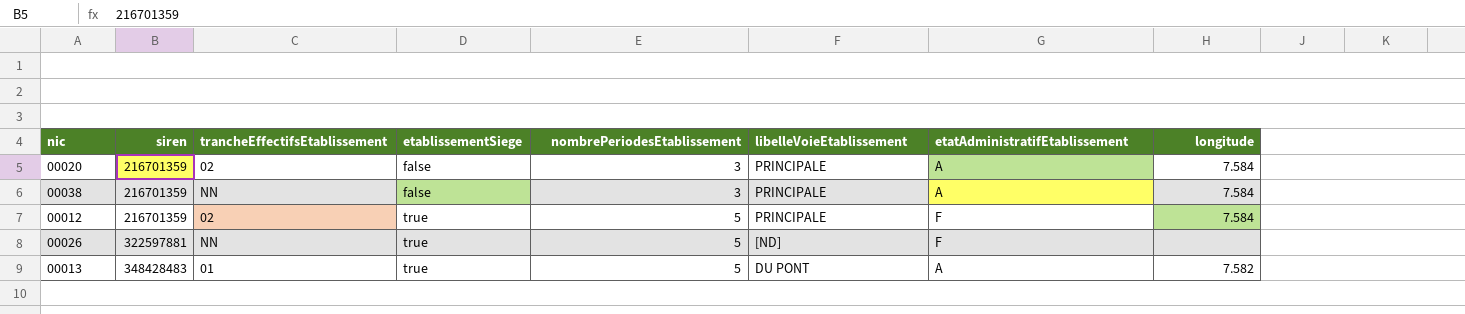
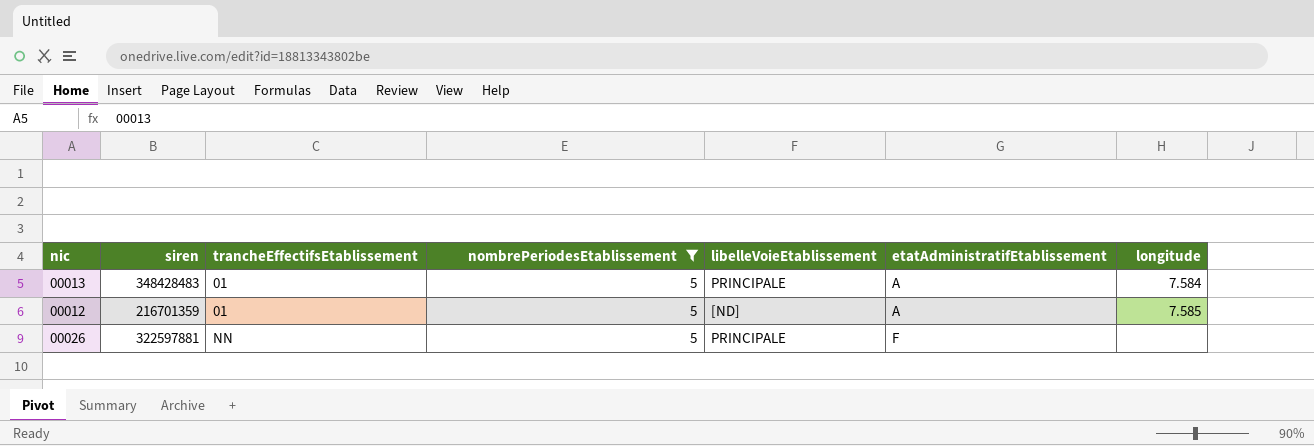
filter: none -> nombrePeriodesEtablissement = 5
row order: siren ascending -> trancheEffectifsEtablissement ascending
column etablissementSiege | position: 4 -> none
00013 | libelleVoieEtablissement: DU PONT -> PRINCIPALE
00013 | longitude: 7.582 -> 7.584
00012 | trancheEffectifsEtablissement: 02 -> 01
00012 | libelleVoieEtablissement: PRINCIPALE -> [ND]
00012 | etatAdministratifEtablissement: F -> A
00012 | longitude: 7.584 -> 7.585
00026 | libelleVoieEtablissement: [ND] -> PRINCIPALE

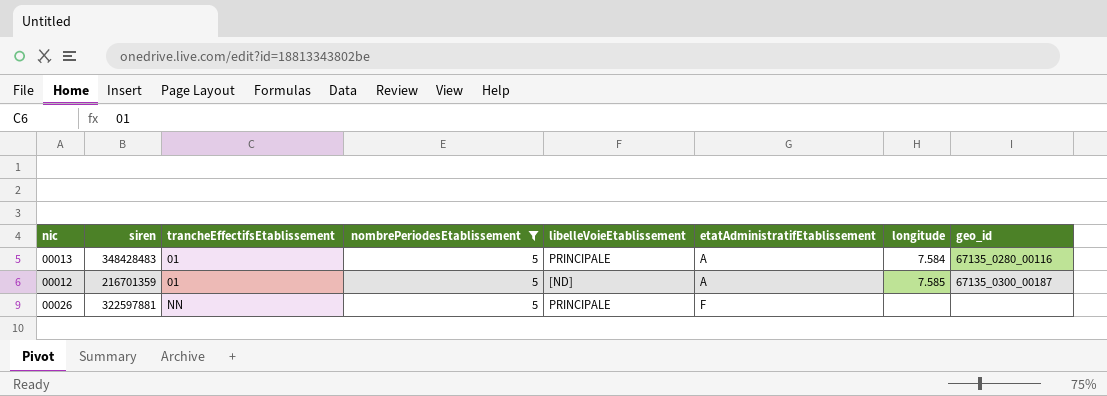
column geo_id | position: none -> 8

